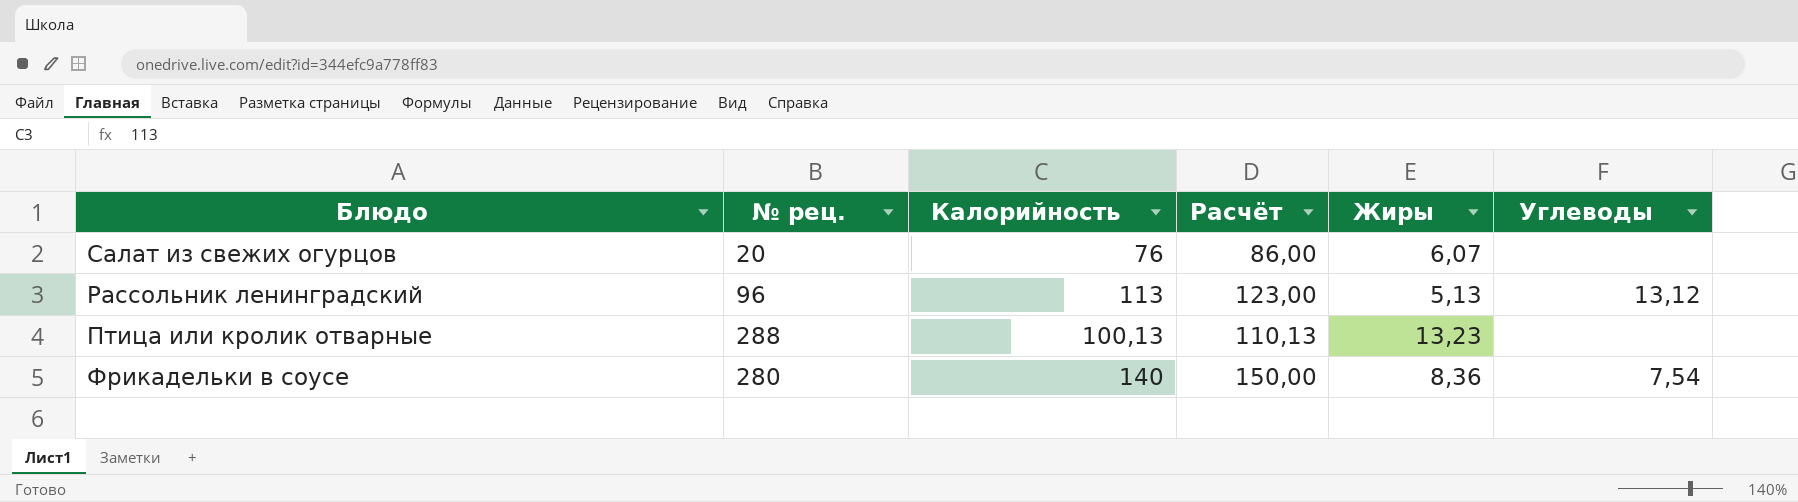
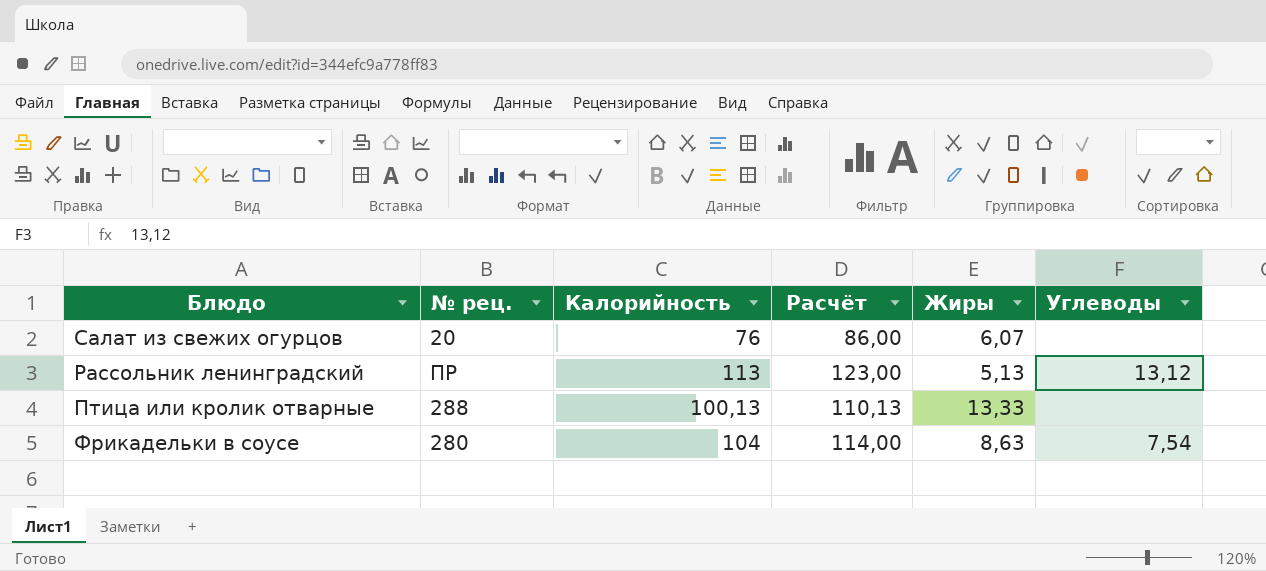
Рассольник ленинградский | № рец.: 96 -> ПР
Птица или кролик отварные | Жиры: 13,23 -> 13,33
Фрикадельки в соусе | Калорийность: 140 -> 104
Фрикадельки в соусе | Расчёт: 150,00 -> 114,00
Фрикадельки в соусе | Жиры: 8,36 -> 8,63

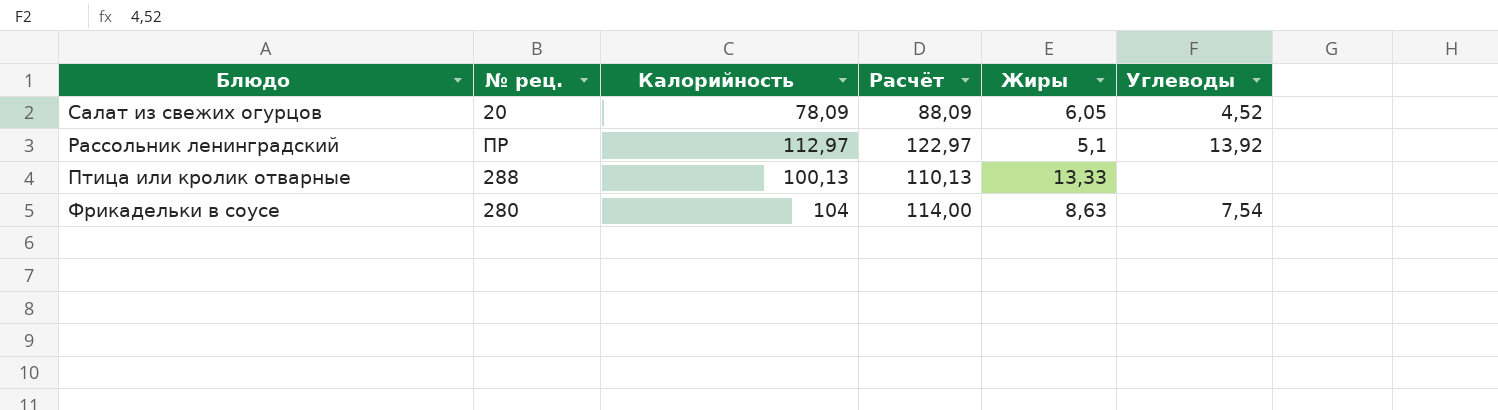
Салат из свежих огурцов | Калорийность: 76 -> 78,09
Салат из свежих огурцов | Расчёт: 86,00 -> 88,09
Салат из свежих огурцов | Жиры: 6,07 -> 6,05
Салат из свежих огурцов | Углеводы: none -> 4,52
Рассольник ленинградский | Калорийность: 113 -> 112,97
Рассольник ленинградский | Расчёт: 123,00 -> 122,97
Рассольник ленинградский | Жиры: 5,13 -> 5,1
Рассольник ленинградский | Углеводы: 13,12 -> 13,92

